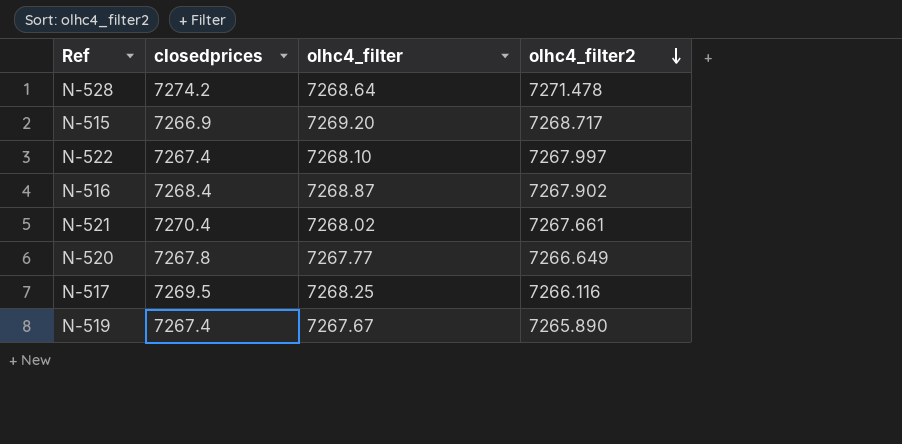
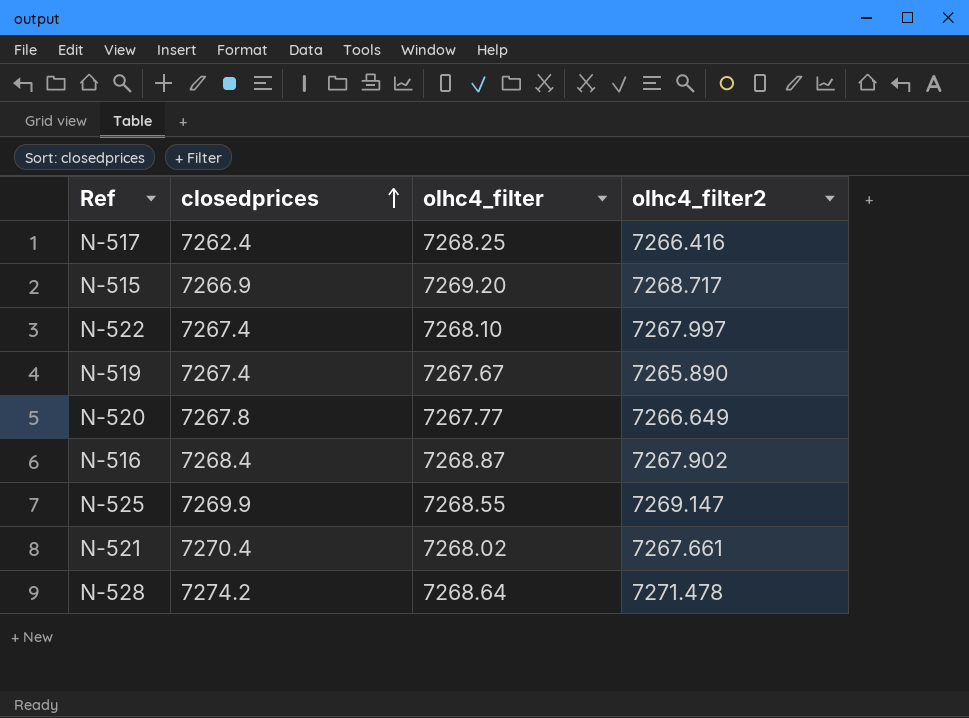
row order: olhc4_filter2 descending -> closedprices ascending
N-517 | closedprices: 7269.5 -> 7262.4
N-517 | olhc4_filter2: 7266.116 -> 7266.416
row N-525: none -> 7269.9 | 7268.55 | 7269.147

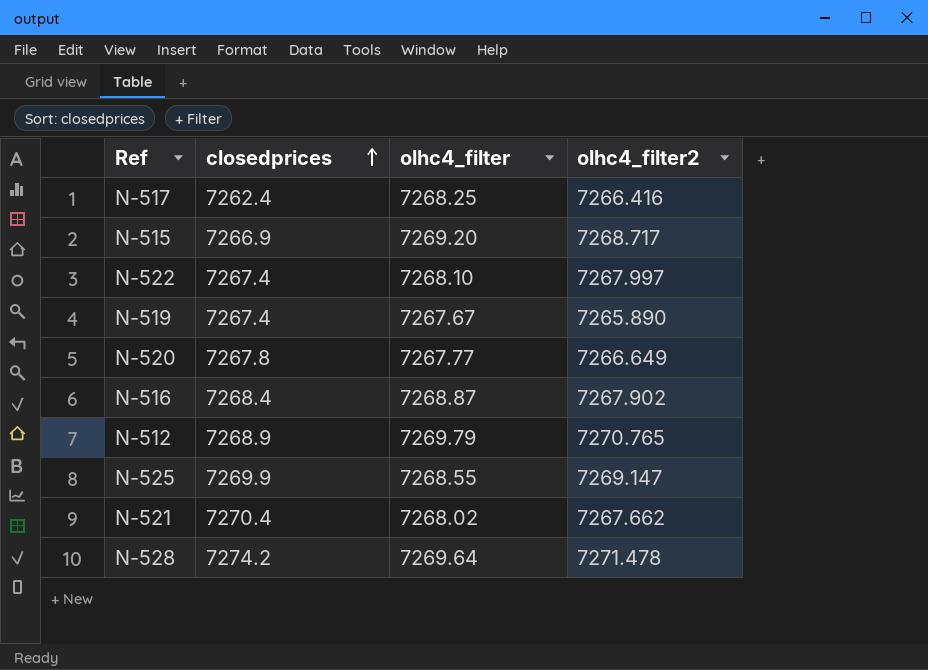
row N-512: none -> 7268.9 | 7269.79 | 7270.765
N-521 | olhc4_filter2: 7267.661 -> 7267.662
N-528 | olhc4_filter: 7268.64 -> 7269.64

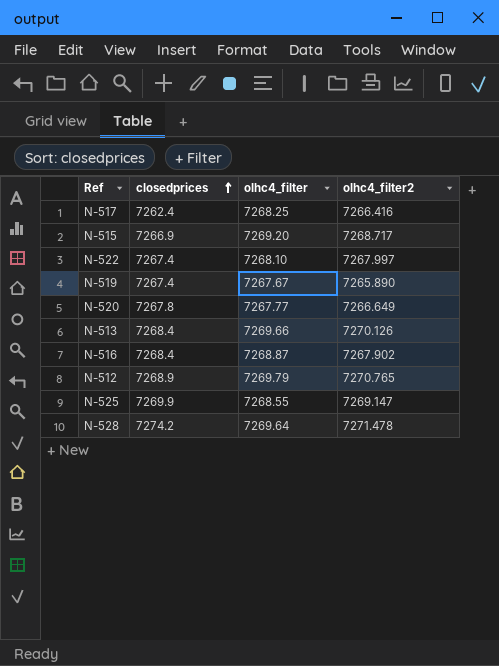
row N-521: 7270.4 | 7268.02 | 7267.662 -> none
row N-513: none -> 7268.4 | 7269.66 | 7270.126

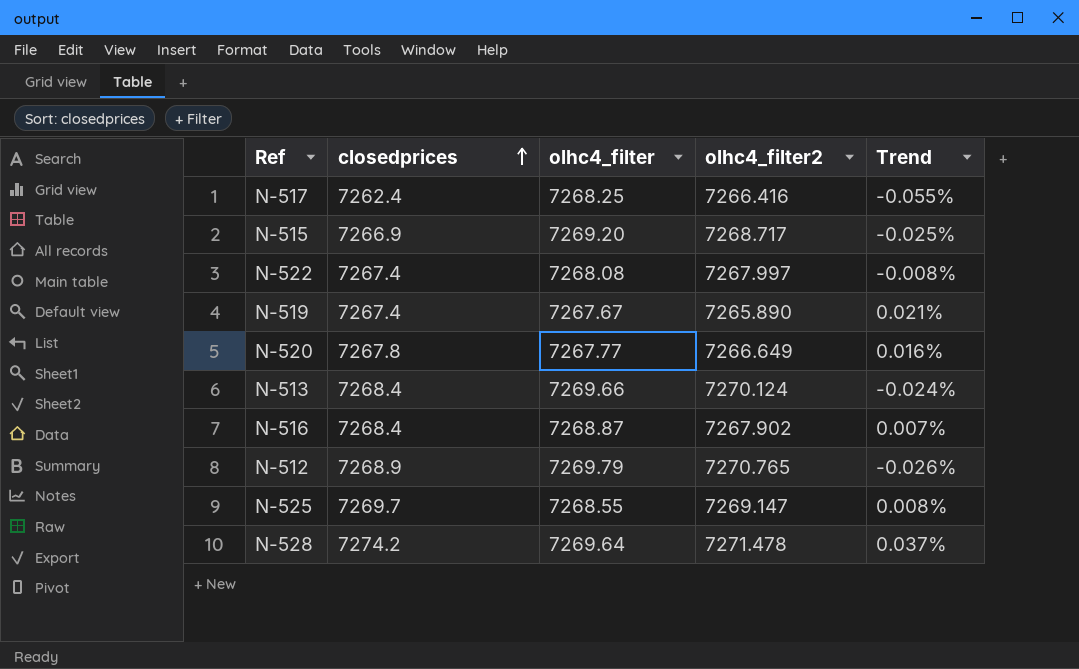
column Trend | formula: none -> ([closedprices] - [olhc4_filter2]) / [olhc4_filter2]
N-522 | olhc4_filter: 7268.10 -> 7268.08
N-513 | olhc4_filter2: 7270.126 -> 7270.124
N-525 | closedprices: 7269.9 -> 7269.7

